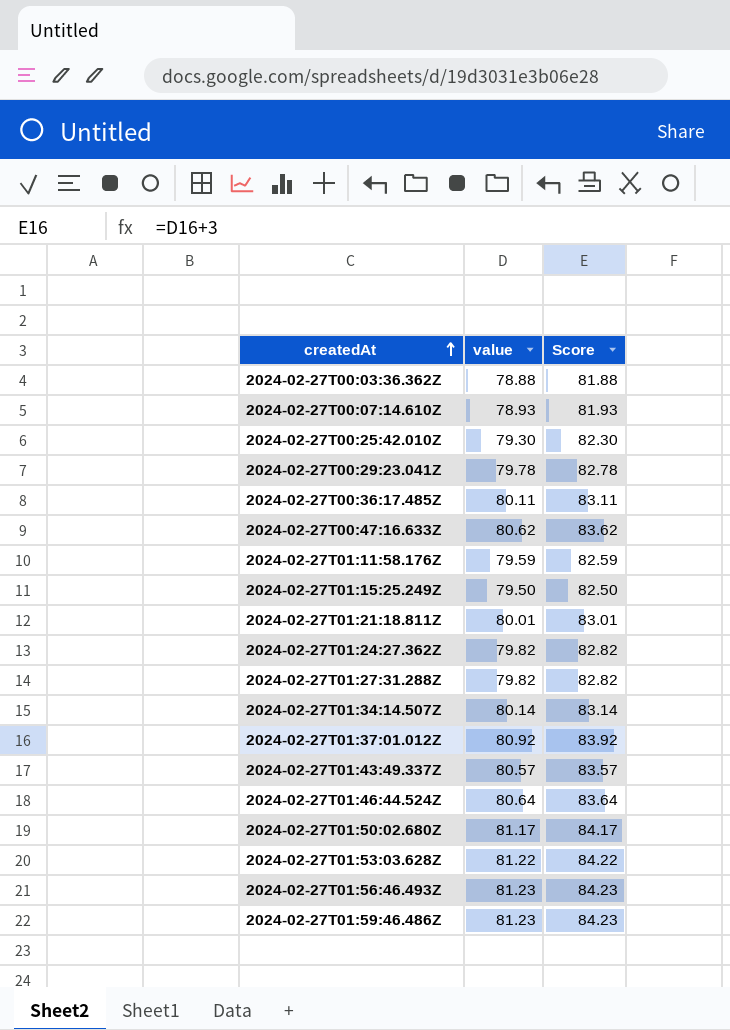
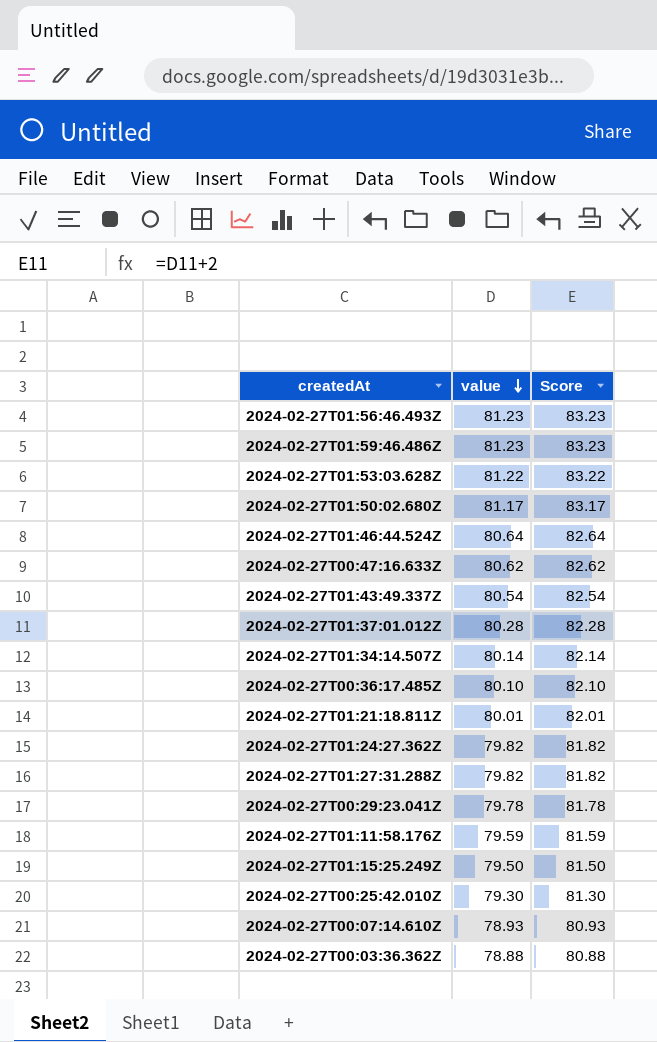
row order: createdAt ascending -> value descending
column Score | formula: [value] + 3 -> [value] + 2
2024-02-27T01:43:49.337Z | value: 80.57 -> 80.54
2024-02-27T01:37:01.012Z | value: 80.92 -> 80.28
2024-02-27T00:36:17.485Z | value: 80.11 -> 80.10

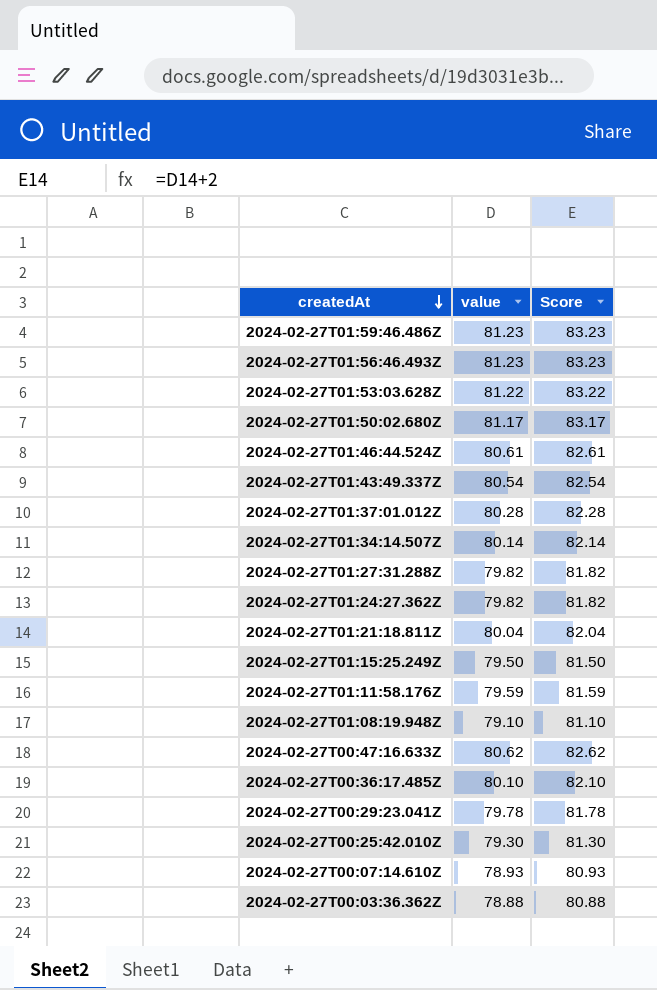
row order: value descending -> createdAt descending
2024-02-27T01:46:44.524Z | value: 80.64 -> 80.61
2024-02-27T01:46:44.524Z | Score: 82.64 -> 82.61
2024-02-27T01:21:18.811Z | value: 80.01 -> 80.04
2024-02-27T01:21:18.811Z | Score: 82.01 -> 82.04
row 2024-02-27T01:08:19.948Z: none -> 79.10 | 81.10

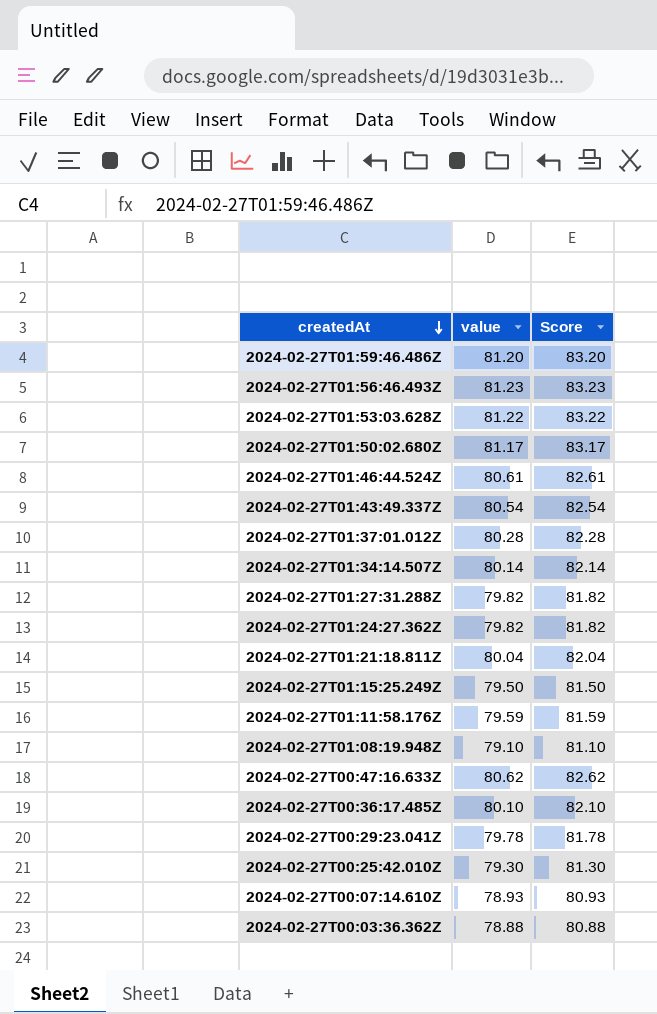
2024-02-27T01:59:46.486Z | value: 81.23 -> 81.20
2024-02-27T01:59:46.486Z | Score: 83.23 -> 83.20

